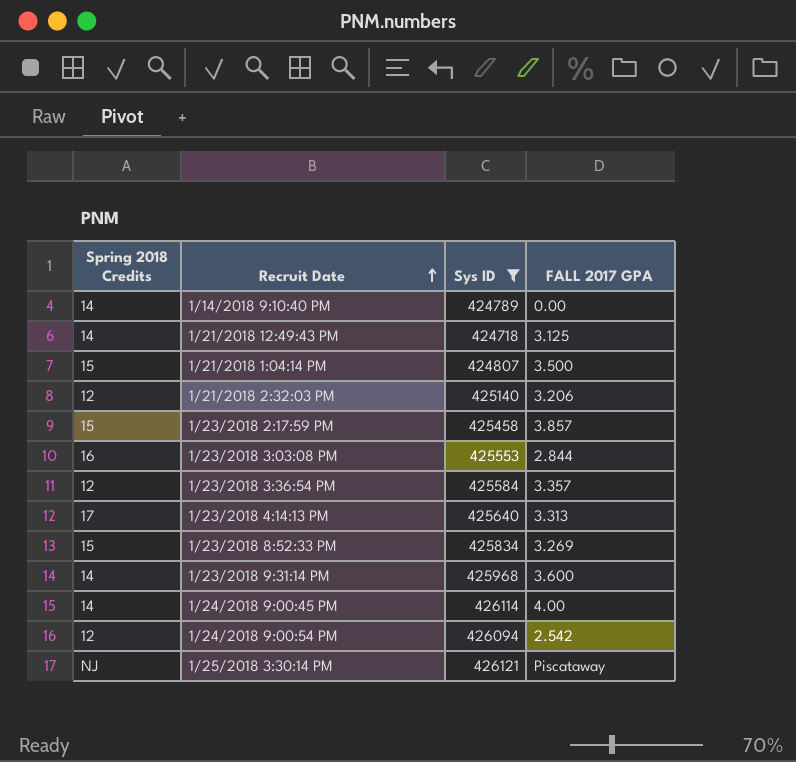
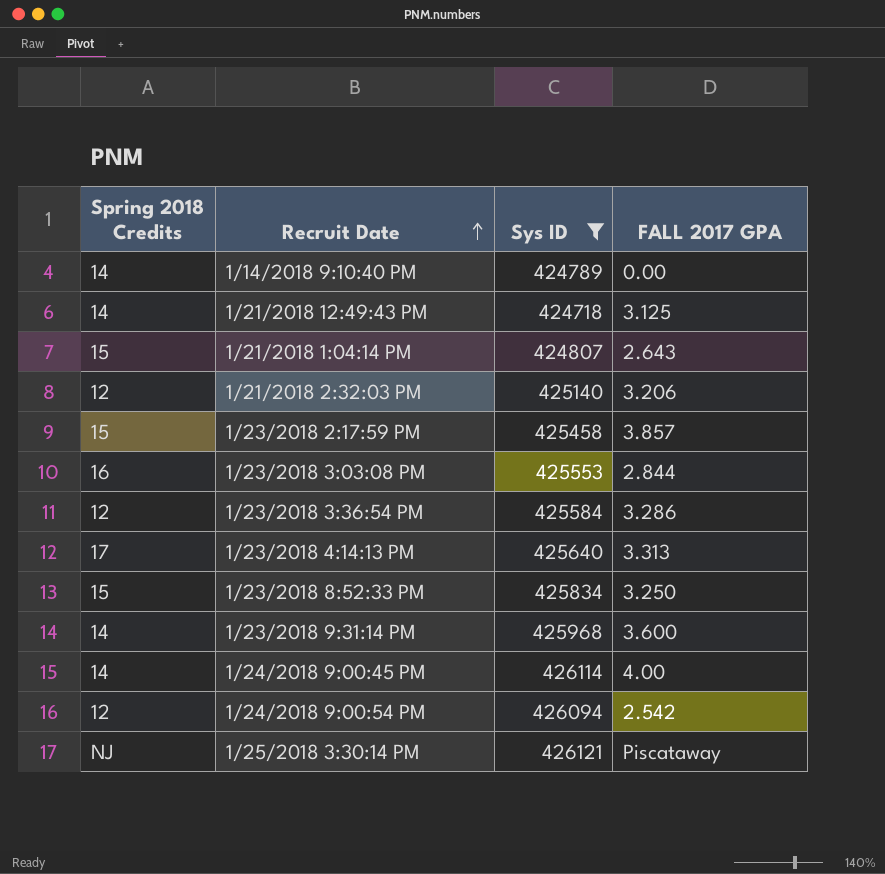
1/21/2018 1:04:14 PM | FALL 2017 GPA: 3.500 -> 2.643
1/23/2018 3:36:54 PM | FALL 2017 GPA: 3.357 -> 3.286
1/23/2018 8:52:33 PM | FALL 2017 GPA: 3.269 -> 3.250

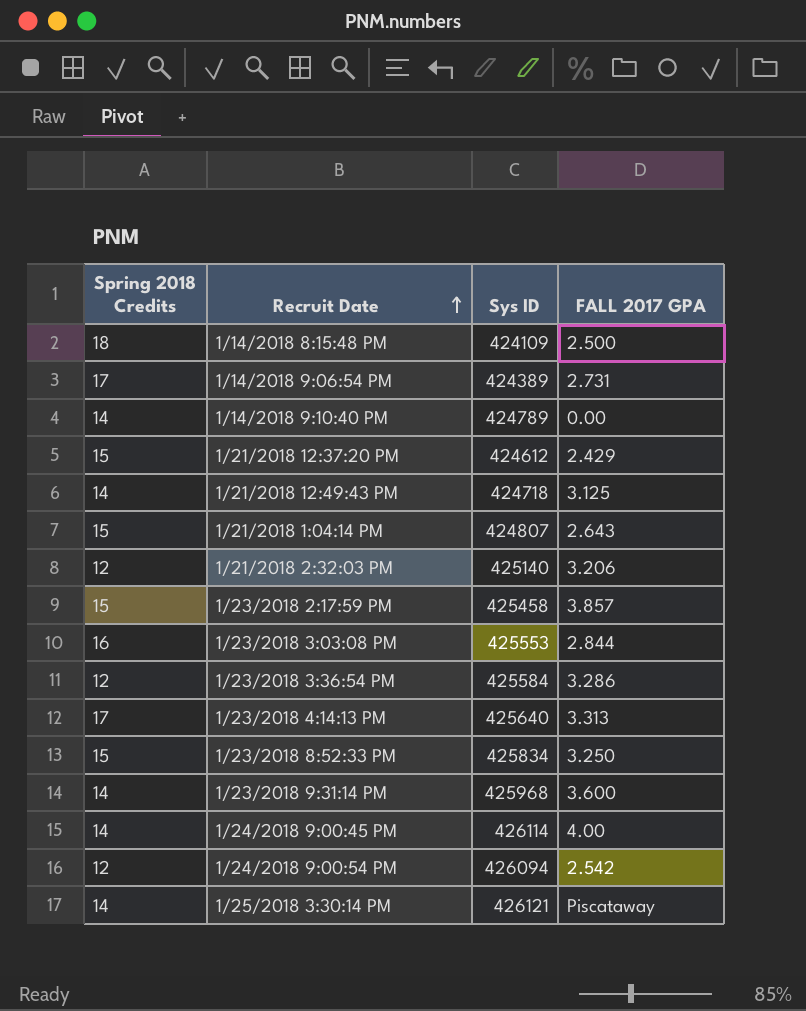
filter: Sys ID >= 424718 -> none
1/25/2018 3:30:14 PM | Spring 2018 Credits: NJ -> 14

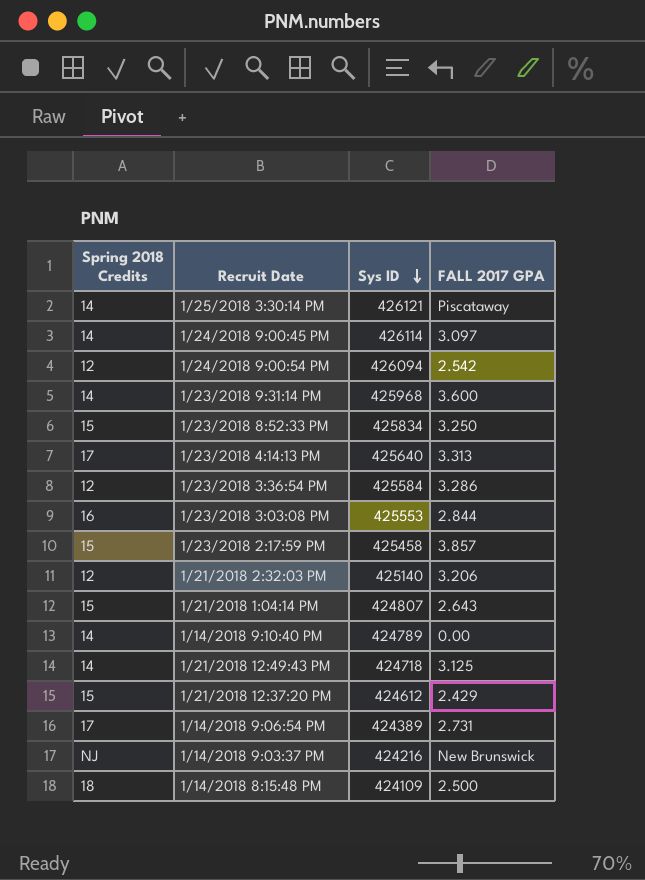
row order: Recruit Date ascending -> Sys ID descending
1/24/2018 9:00:45 PM | FALL 2017 GPA: 4.00 -> 3.097
row 1/14/2018 9:03:37 PM: none -> NJ | 424216 | New Brunswick

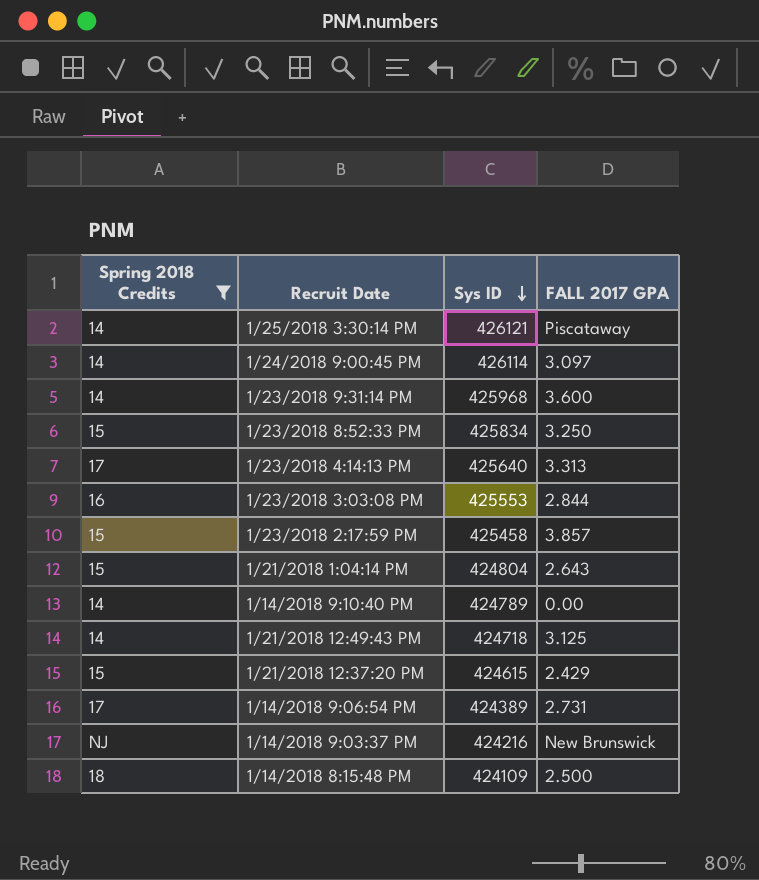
filter: none -> Spring 2018 Credits != 12
1/21/2018 1:04:14 PM | Sys ID: 424807 -> 424804
1/21/2018 12:37:20 PM | Sys ID: 424612 -> 424615

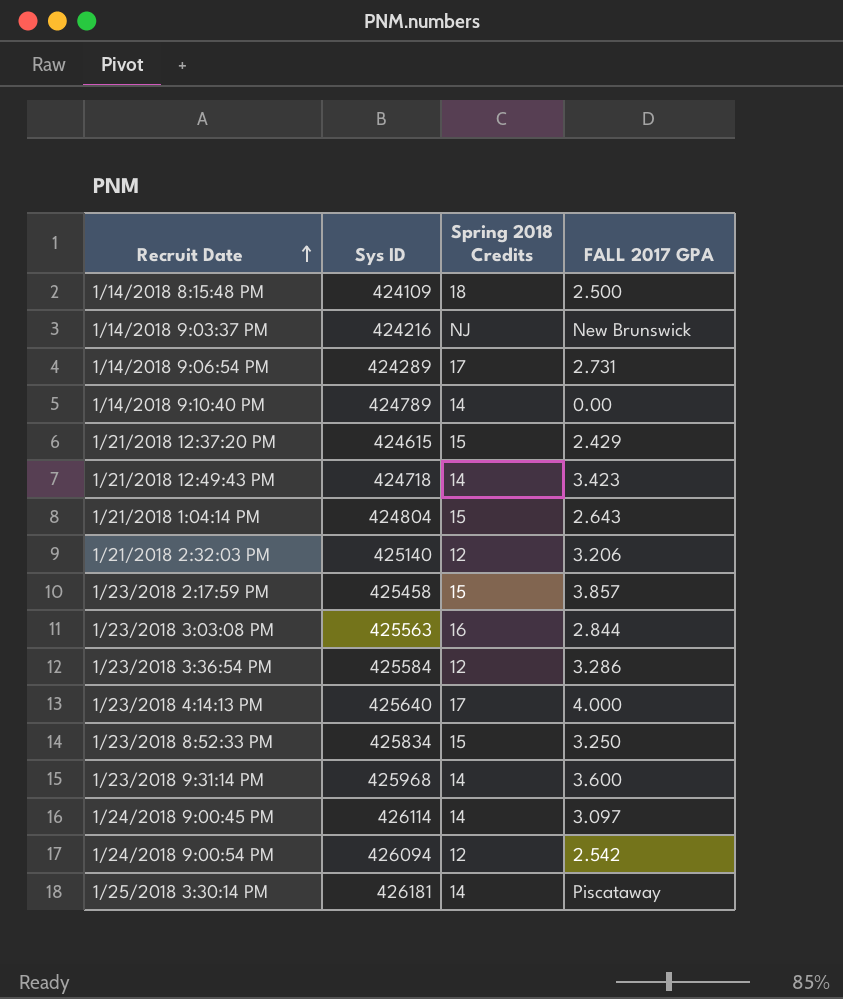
filter: Spring 2018 Credits != 12 -> none
row order: Sys ID descending -> Recruit Date ascending
column Spring 2018 Credits | position: 1 -> 3
1/14/2018 9:06:54 PM | Sys ID: 424389 -> 424289
1/21/2018 12:49:43 PM | FALL 2017 GPA: 3.125 -> 3.423
1/23/2018 3:03:08 PM | Sys ID: 425553 -> 425563
1/23/2018 4:14:13 PM | FALL 2017 GPA: 3.313 -> 4.000
1/25/2018 3:30:14 PM | Sys ID: 426121 -> 426181

